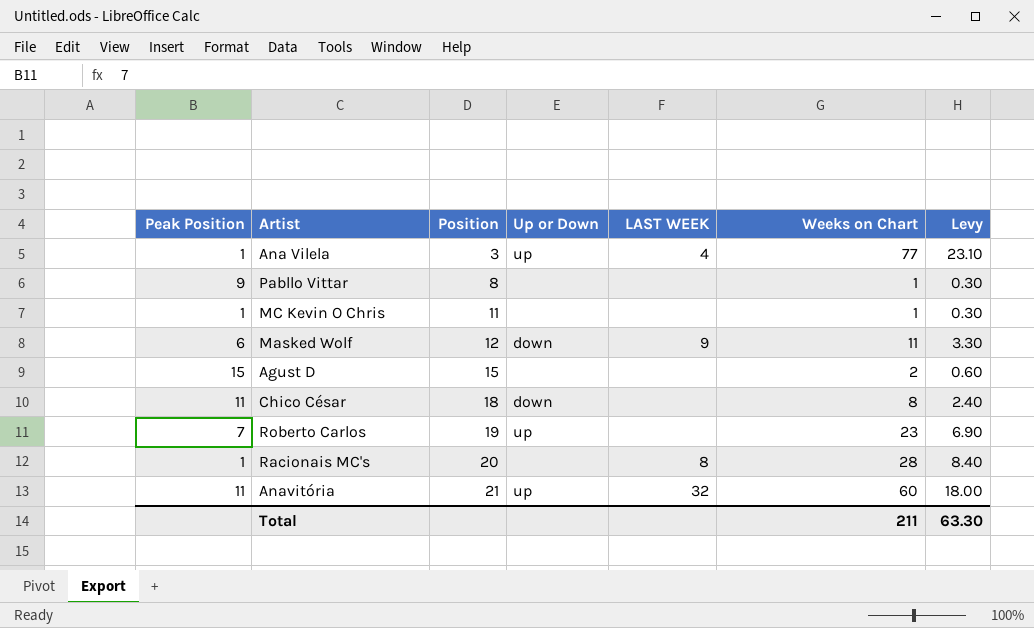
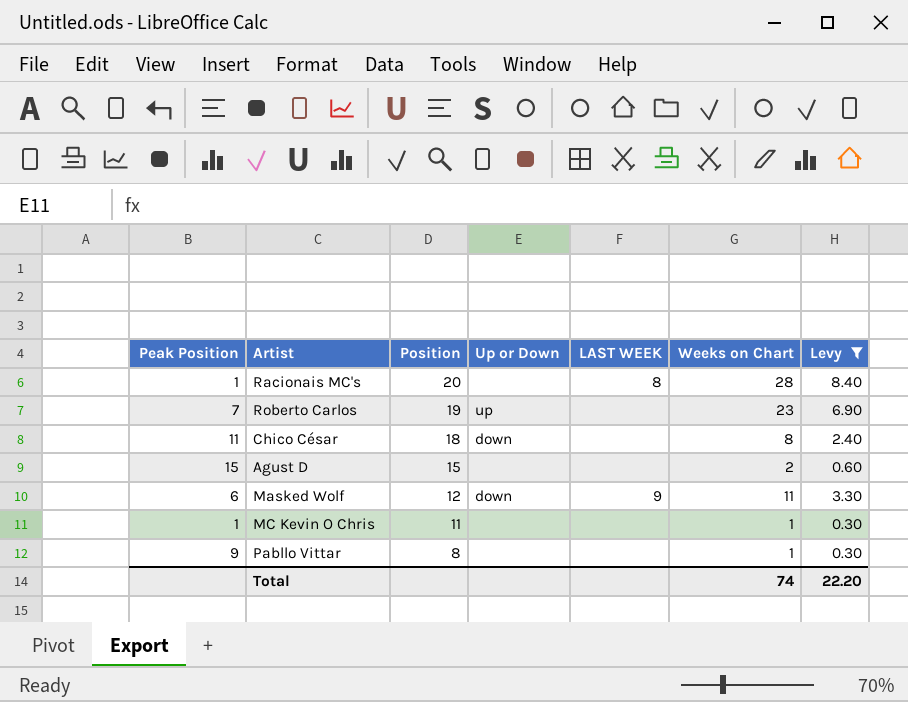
filter: none -> Levy <= 8.40
row order: Position ascending -> Position descending
Total | Weeks on Chart: 211 -> 74
Total | Levy: 63.30 -> 22.20

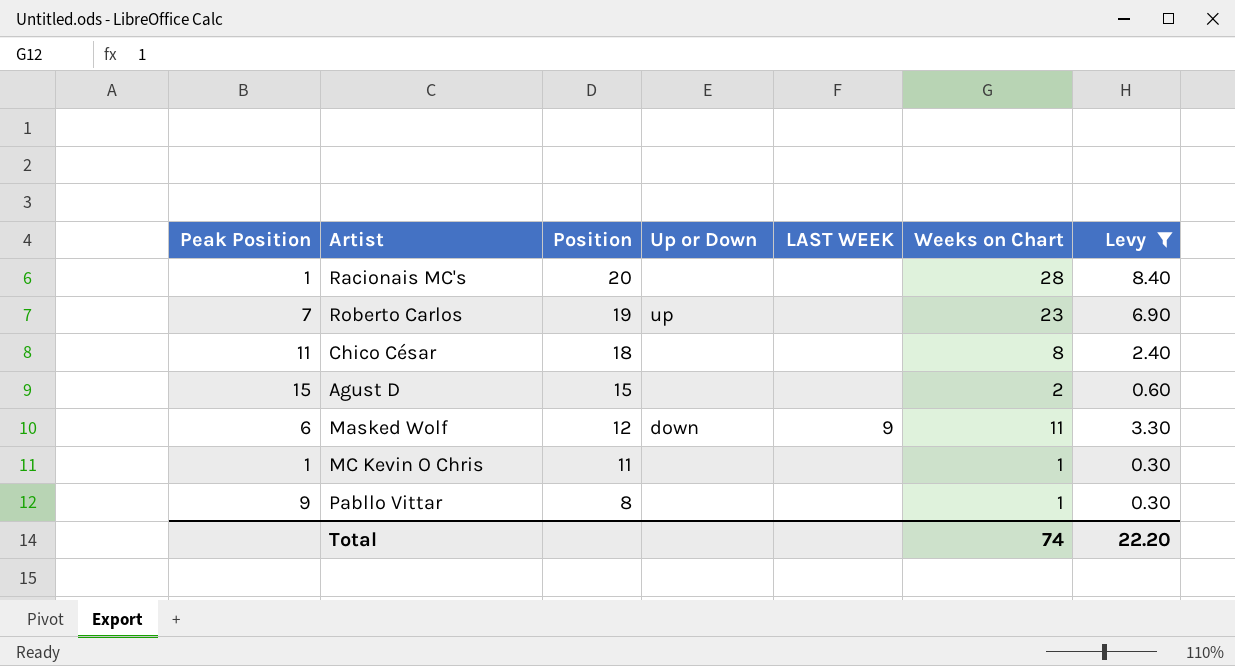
Racionais MC's | LAST WEEK: 8 -> none
Chico César | Up or Down: down -> none

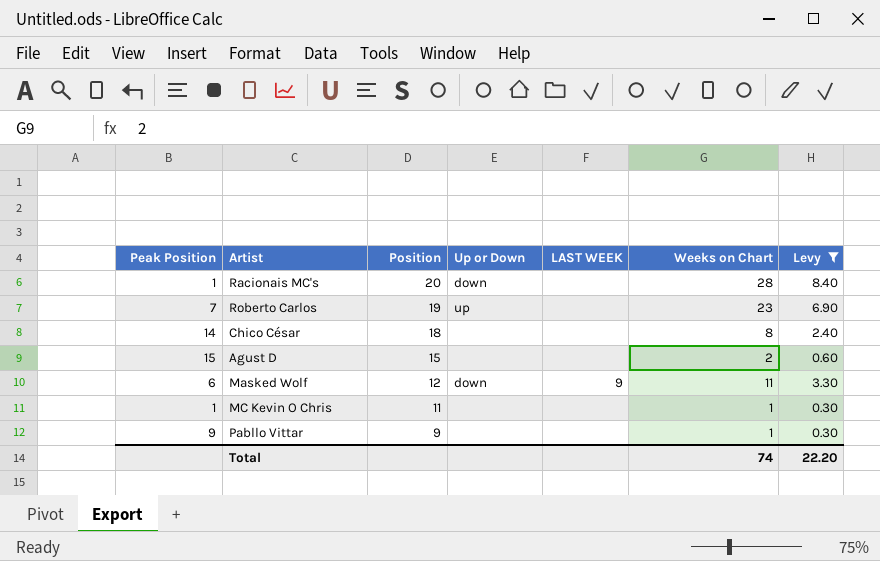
Racionais MC's | Up or Down: none -> down
Chico César | Peak Position: 11 -> 14
Pabllo Vittar | Position: 8 -> 9

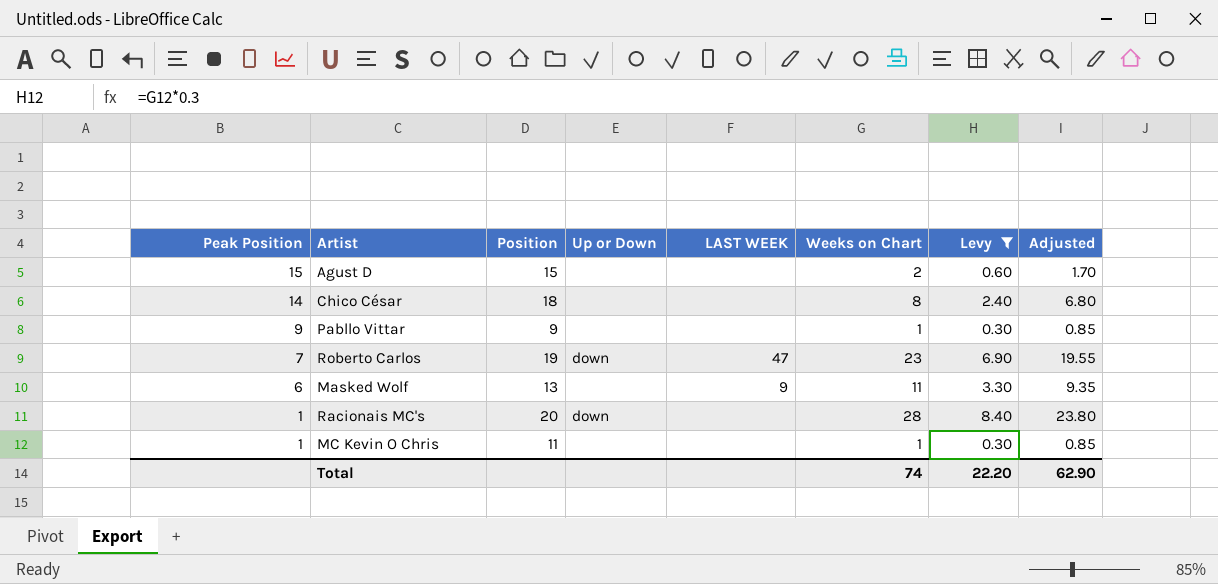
row order: Position descending -> Peak Position descending
column Adjusted | formula: none -> [Weeks on Chart] * 0.85
Roberto Carlos | Up or Down: up -> down
Roberto Carlos | LAST WEEK: none -> 47
Masked Wolf | Position: 12 -> 13
Masked Wolf | Up or Down: down -> none

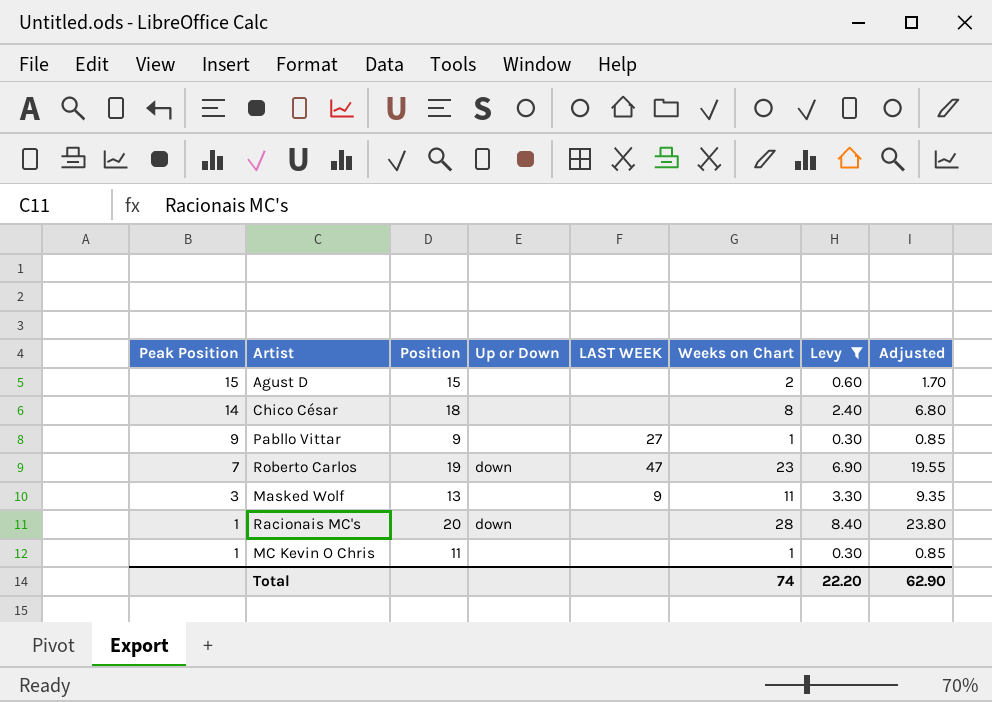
Pabllo Vittar | LAST WEEK: none -> 27
Masked Wolf | Peak Position: 6 -> 3

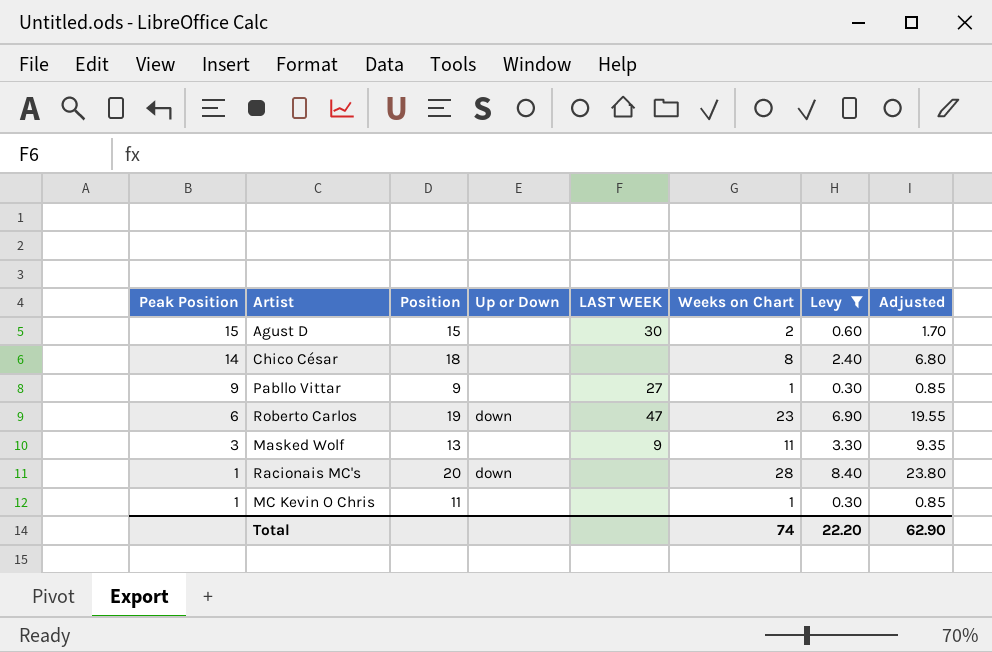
Agust D | LAST WEEK: none -> 30
Roberto Carlos | Peak Position: 7 -> 6

